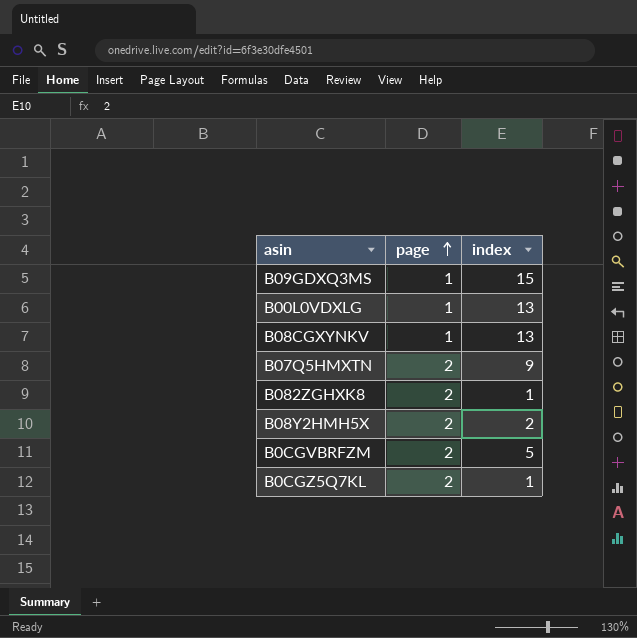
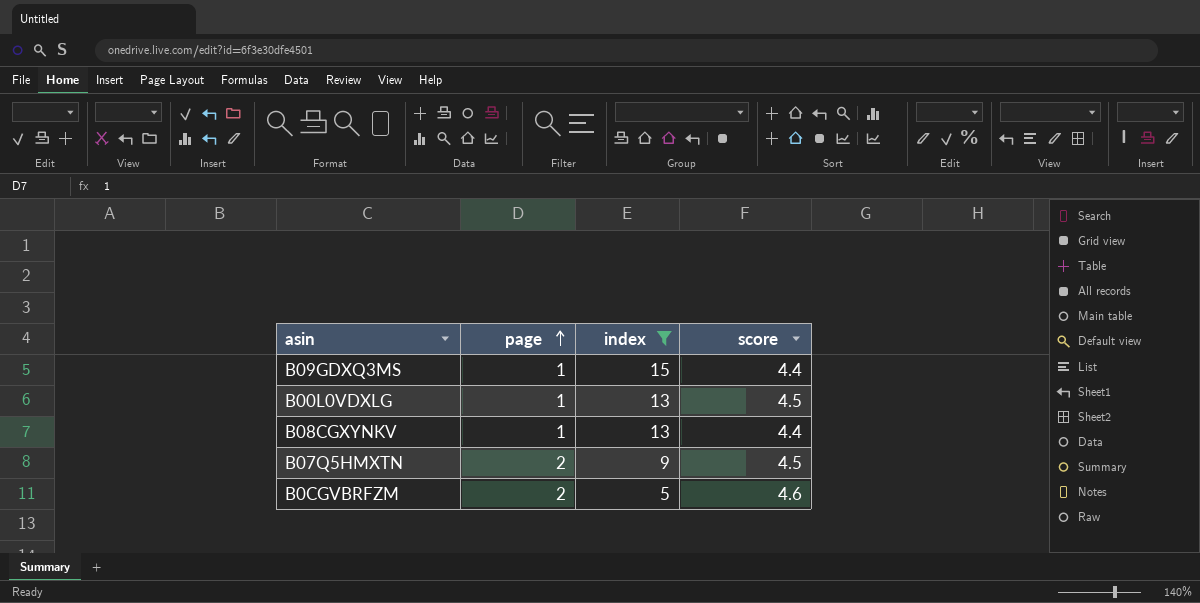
filter: none -> index >= 5
column score | position: none -> 4

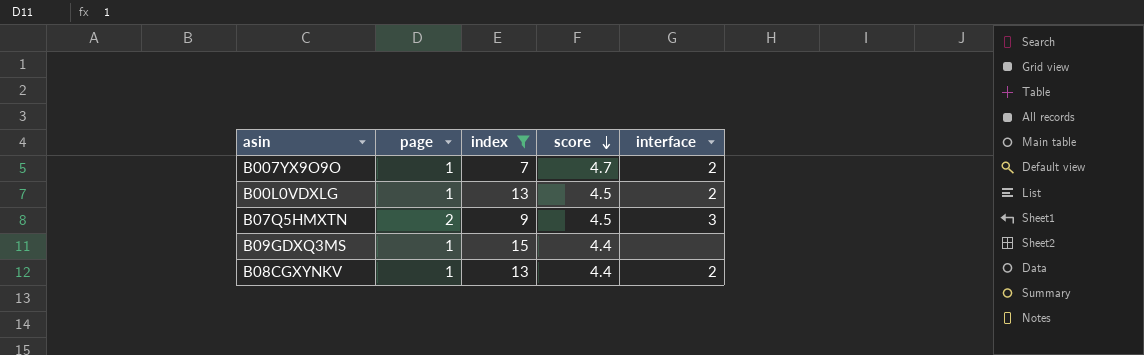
row order: page ascending -> score descending
column interface | position: none -> 5
row B0CGVBRFZM: 2 | 5 | 4.6 -> none
row B007YX9O9O: none -> 1 | 7 | 4.7 | 2

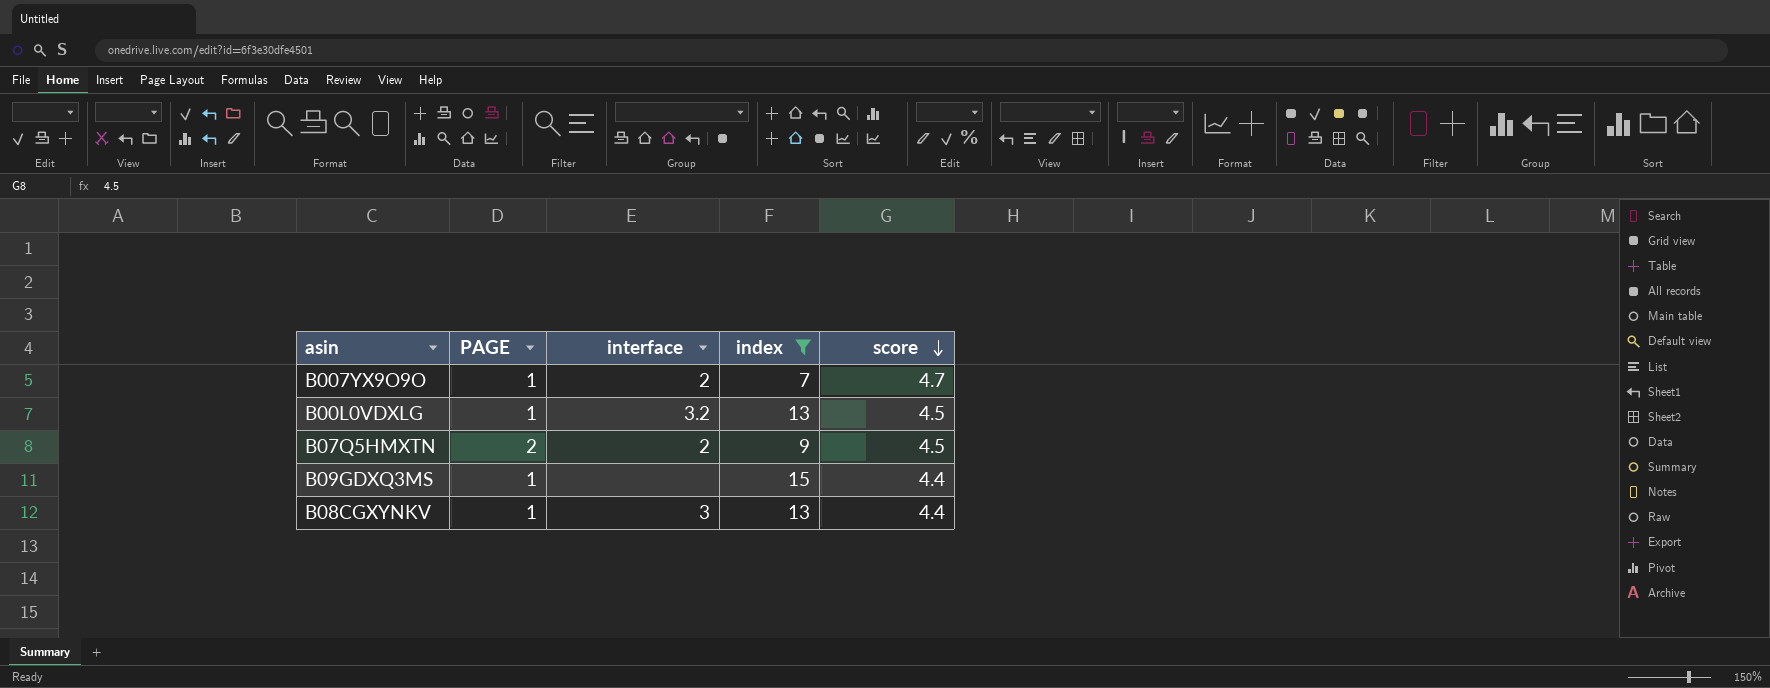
column name: page -> PAGE
column interface | position: 5 -> 3
B00L0VDXLG | interface: 2 -> 3.2
B07Q5HMXTN | interface: 3 -> 2
B08CGXYNKV | interface: 2 -> 3

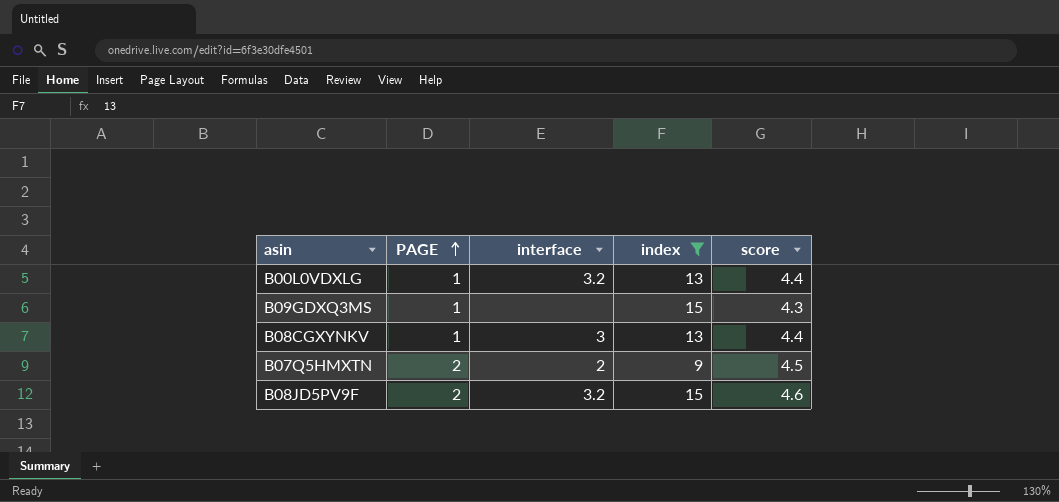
row order: score descending -> PAGE ascending
row B007YX9O9O: 1 | 2 | 7 | 4.7 -> none
B00L0VDXLG | score: 4.5 -> 4.4
B09GDXQ3MS | score: 4.4 -> 4.3
row B08JD5PV9F: none -> 2 | 3.2 | 15 | 4.6

